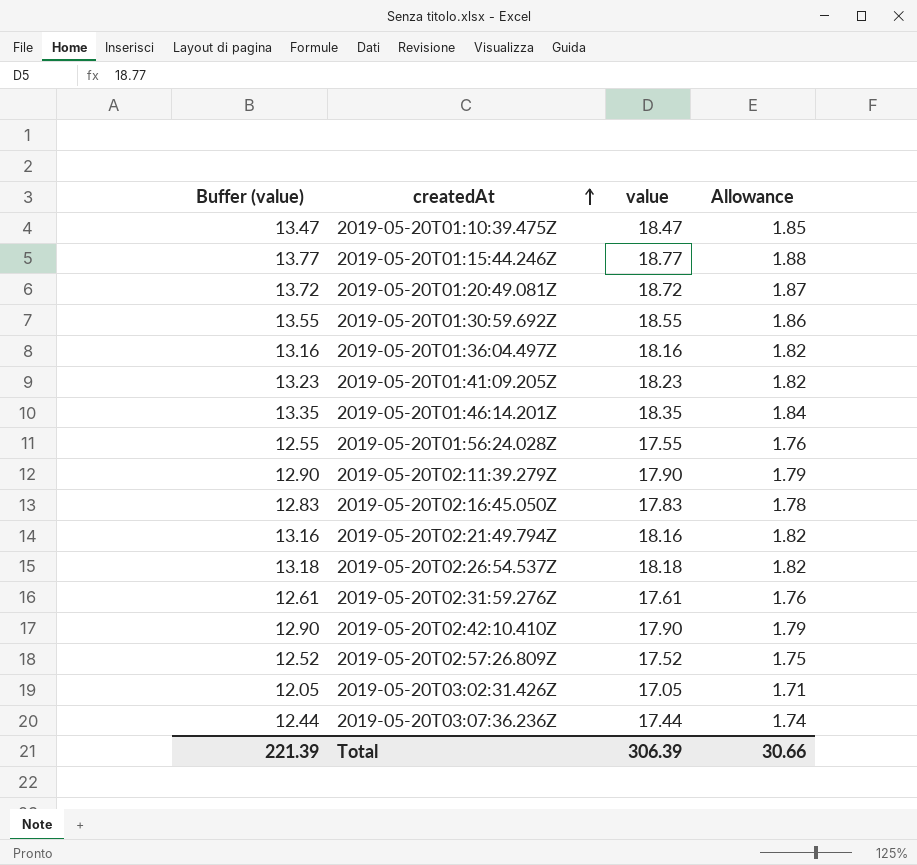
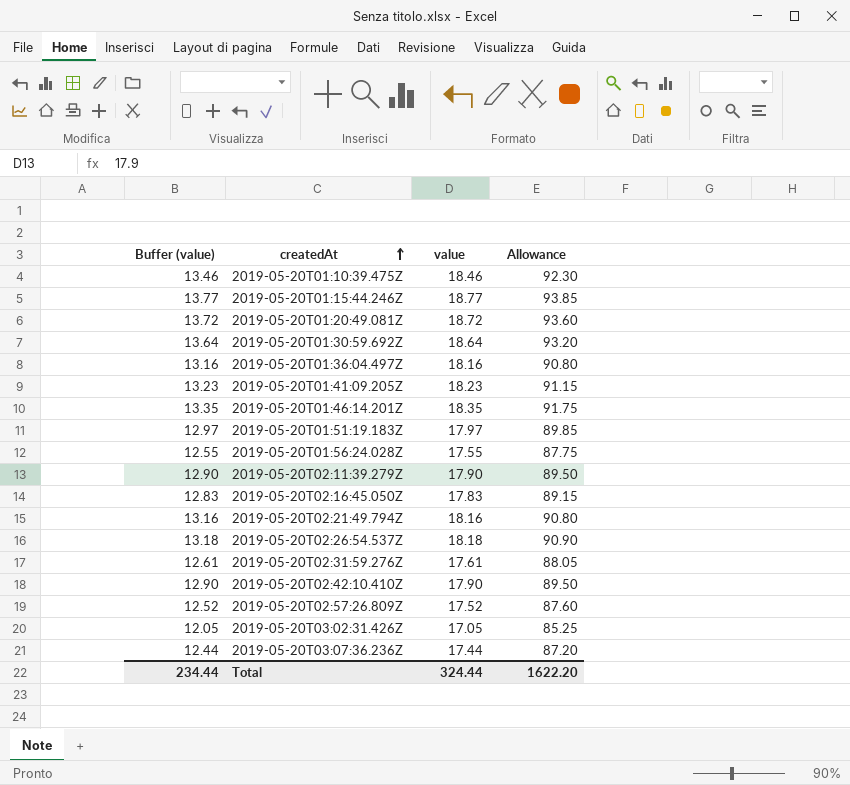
column Allowance | formula: [value] * 0.1 -> [value] * 5
2019-05-20T01:10:39.475Z | Buffer (value): 13.47 -> 13.46
2019-05-20T01:10:39.475Z | value: 18.47 -> 18.46
2019-05-20T01:30:59.692Z | Buffer (value): 13.55 -> 13.64
2019-05-20T01:30:59.692Z | value: 18.55 -> 18.64
row 2019-05-20T01:51:19.183Z: none -> 12.97 | 17.97 | 89.85
Total | Buffer (value): 221.39 -> 234.44
Total | value: 306.39 -> 324.44
Total | Allowance: 30.66 -> 1622.20

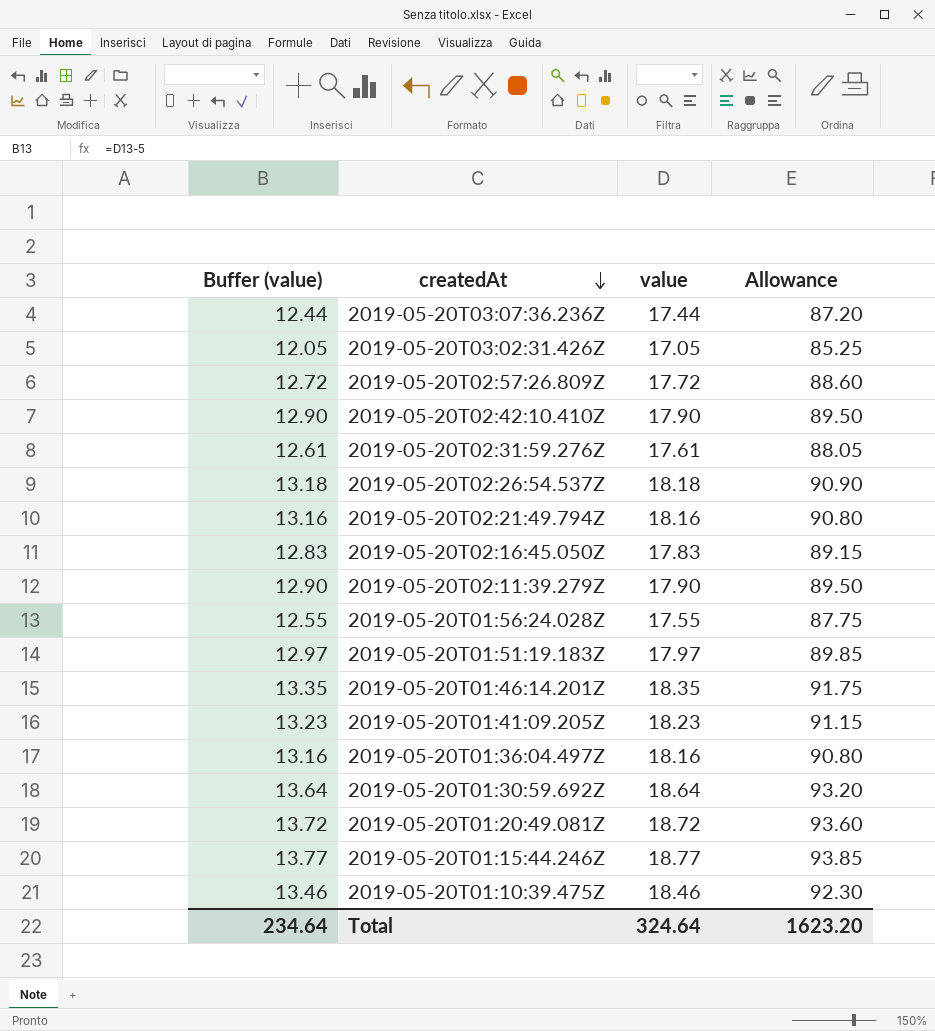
row order: createdAt ascending -> createdAt descending
2019-05-20T02:57:26.809Z | Buffer (value): 12.52 -> 12.72
2019-05-20T02:57:26.809Z | value: 17.52 -> 17.72
2019-05-20T02:57:26.809Z | Allowance: 87.60 -> 88.60
Total | Buffer (value): 234.44 -> 234.64
Total | value: 324.44 -> 324.64
Total | Allowance: 1622.20 -> 1623.20

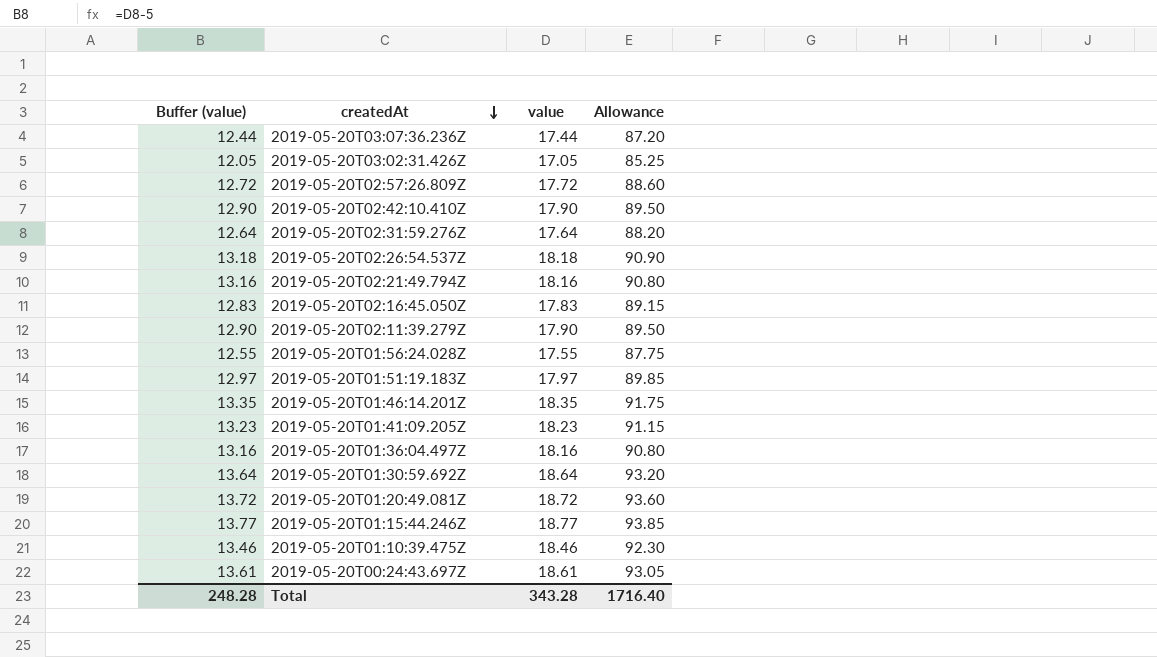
2019-05-20T02:31:59.276Z | Buffer (value): 12.61 -> 12.64
2019-05-20T02:31:59.276Z | value: 17.61 -> 17.64
2019-05-20T02:31:59.276Z | Allowance: 88.05 -> 88.20
row 2019-05-20T00:24:43.697Z: none -> 13.61 | 18.61 | 93.05
Total | Buffer (value): 234.64 -> 248.28
Total | value: 324.64 -> 343.28
Total | Allowance: 1623.20 -> 1716.40

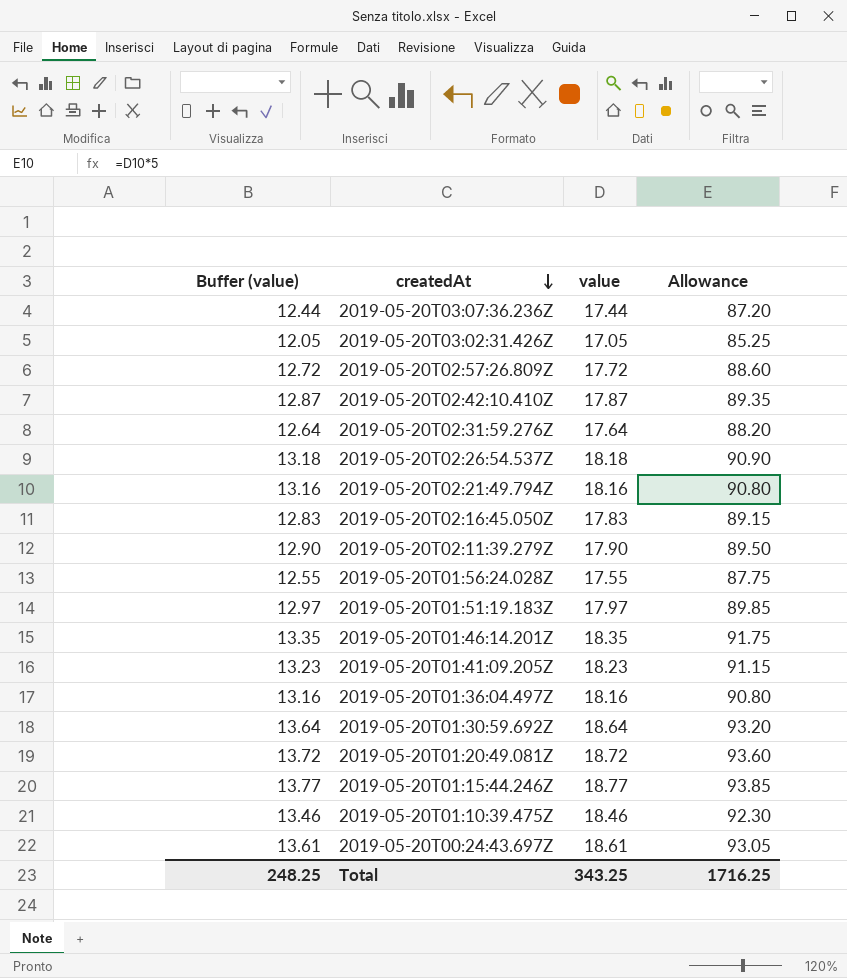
2019-05-20T02:42:10.410Z | Buffer (value): 12.90 -> 12.87
2019-05-20T02:42:10.410Z | value: 17.90 -> 17.87
2019-05-20T02:42:10.410Z | Allowance: 89.50 -> 89.35
Total | Buffer (value): 248.28 -> 248.25
Total | value: 343.28 -> 343.25
Total | Allowance: 1716.40 -> 1716.25

